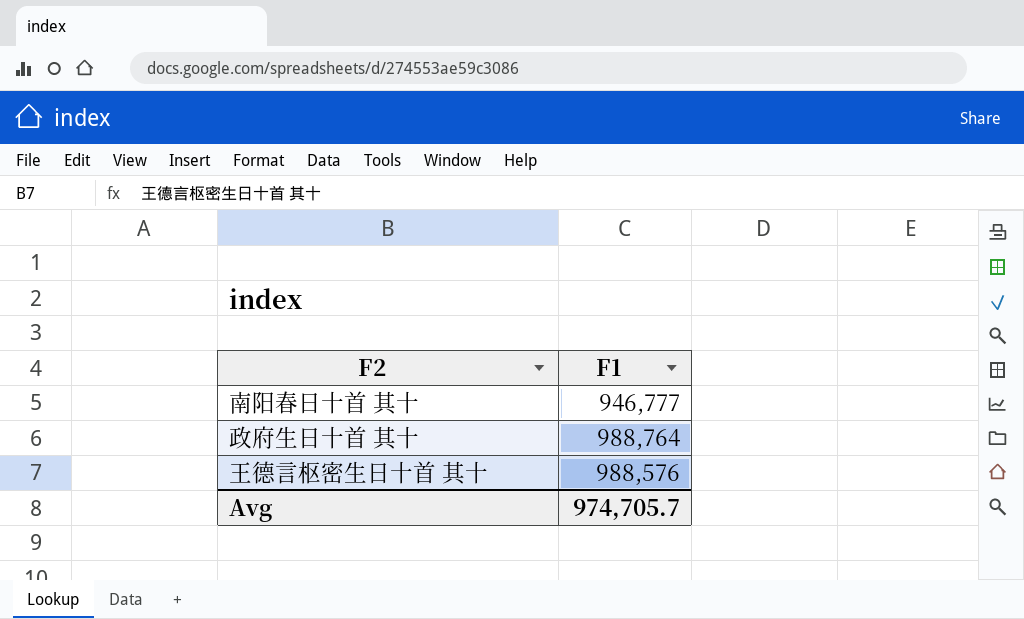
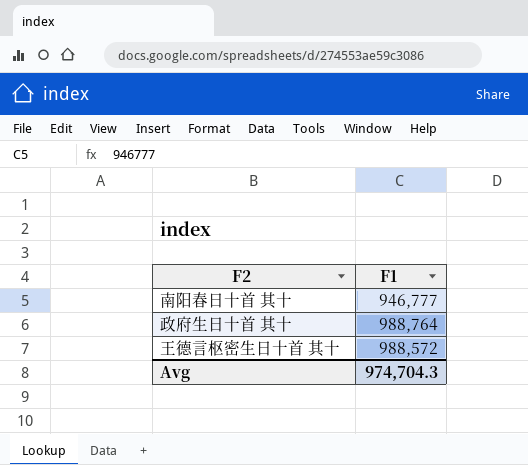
王德言枢密生日十首 其十 | F1: 988,576 -> 988,572
Avg | F1: 974,705.7 -> 974,704.3

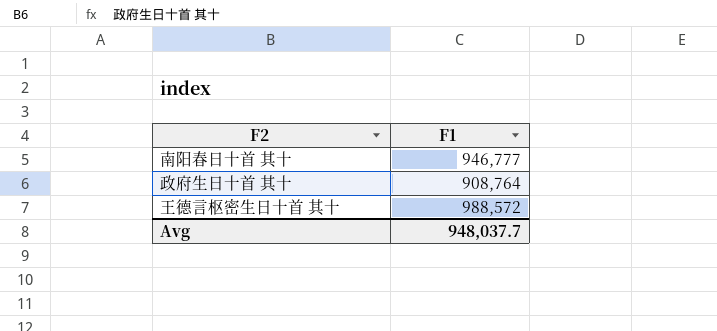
政府生日十首 其十 | F1: 988,764 -> 908,764
Avg | F1: 974,704.3 -> 948,037.7

